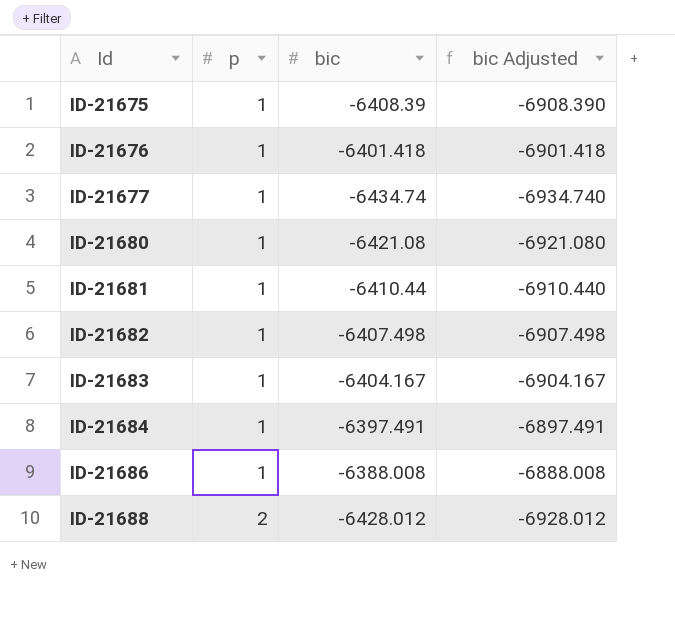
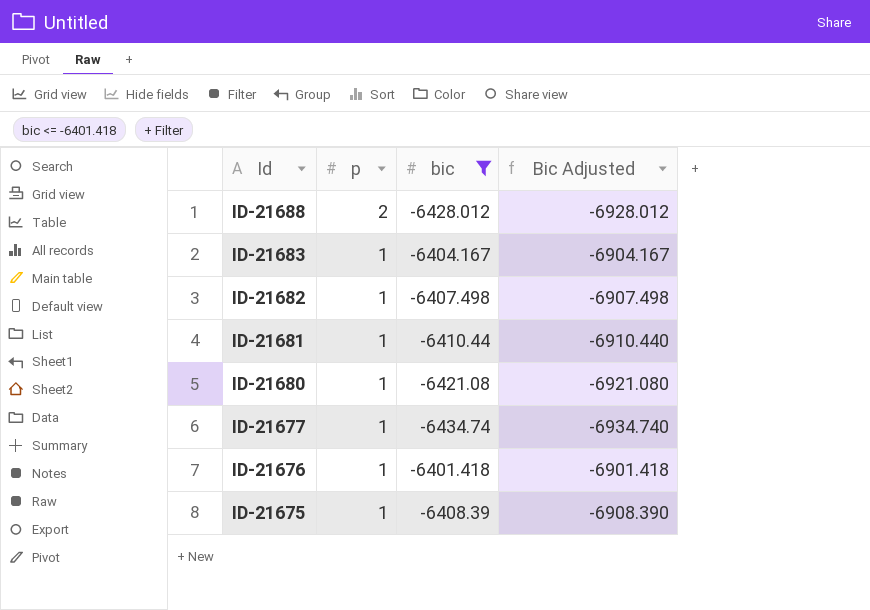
filter: none -> bic <= -6401.418
row order: Id ascending -> Id descending
column name: bic Adjusted -> Bic Adjusted

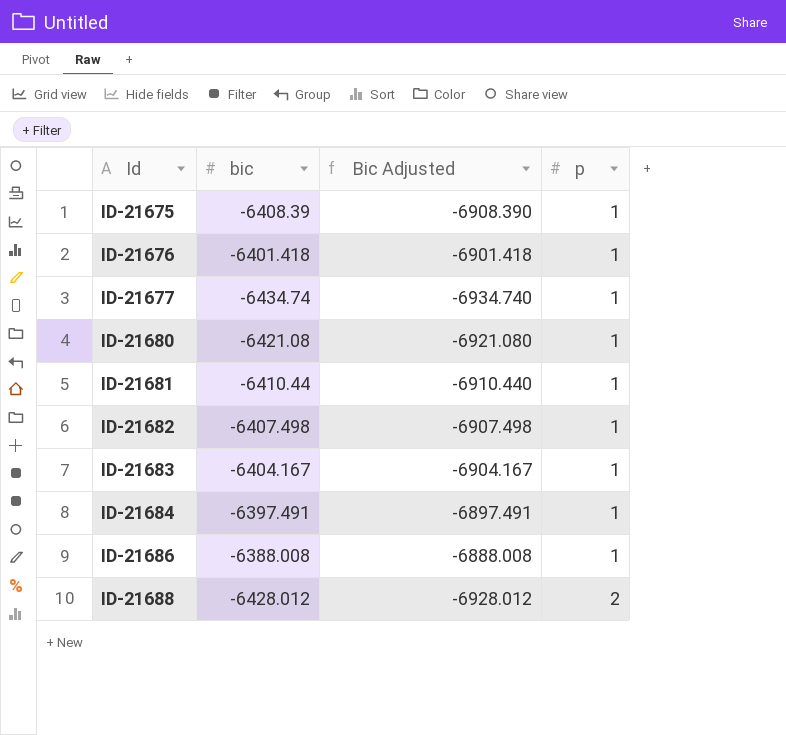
filter: bic <= -6401.418 -> none
row order: Id descending -> Id ascending
column p | position: 2 -> 4

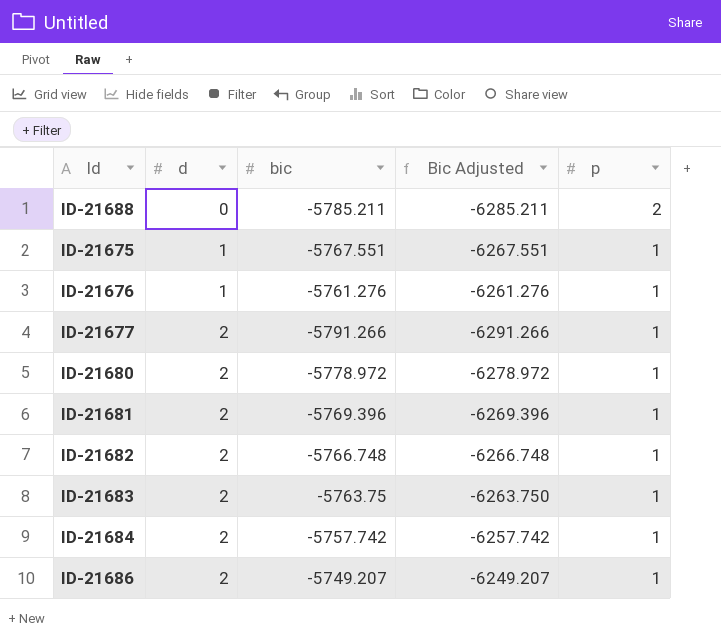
row order: Id ascending -> d ascending
column d | position: none -> 2
ID-21688 | bic: -6428.012 -> -5785.211
ID-21688 | Bic Adjusted: -6928.012 -> -6285.211
ID-21675 | bic: -6408.39 -> -5767.551
ID-21675 | Bic Adjusted: -6908.390 -> -6267.551
ID-21676 | bic: -6401.418 -> -5761.276
ID-21676 | Bic Adjusted: -6901.418 -> -6261.276
ID-21677 | bic: -6434.74 -> -5791.266
ID-21677 | Bic Adjusted: -6934.740 -> -6291.266
ID-21680 | bic: -6421.08 -> -5778.972
ID-21680 | Bic Adjusted: -6921.080 -> -6278.972
ID-21681 | bic: -6410.44 -> -5769.396
ID-21681 | Bic Adjusted: -6910.440 -> -6269.396
ID-21682 | bic: -6407.498 -> -5766.748
ID-21682 | Bic Adjusted: -6907.498 -> -6266.748
ID-21683 | bic: -6404.167 -> -5763.75
ID-21683 | Bic Adjusted: -6904.167 -> -6263.750
ID-21684 | bic: -6397.491 -> -5757.742
ID-21684 | Bic Adjusted: -6897.491 -> -6257.742
ID-21686 | bic: -6388.008 -> -5749.207
ID-21686 | Bic Adjusted: -6888.008 -> -6249.207

